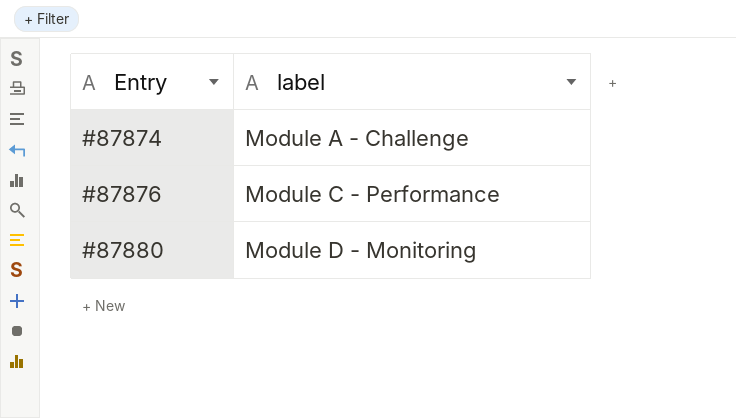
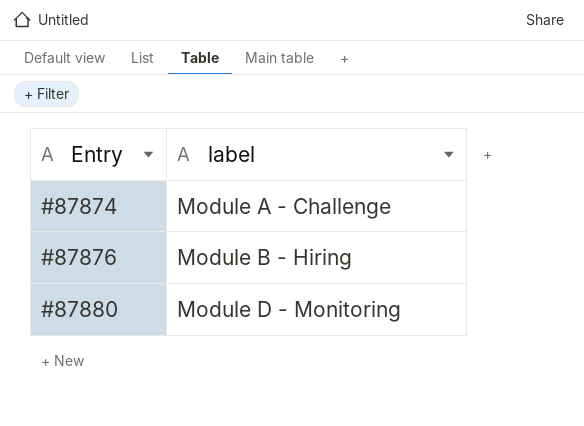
#87876 | label: Module C - Performance -> Module B - Hiring

